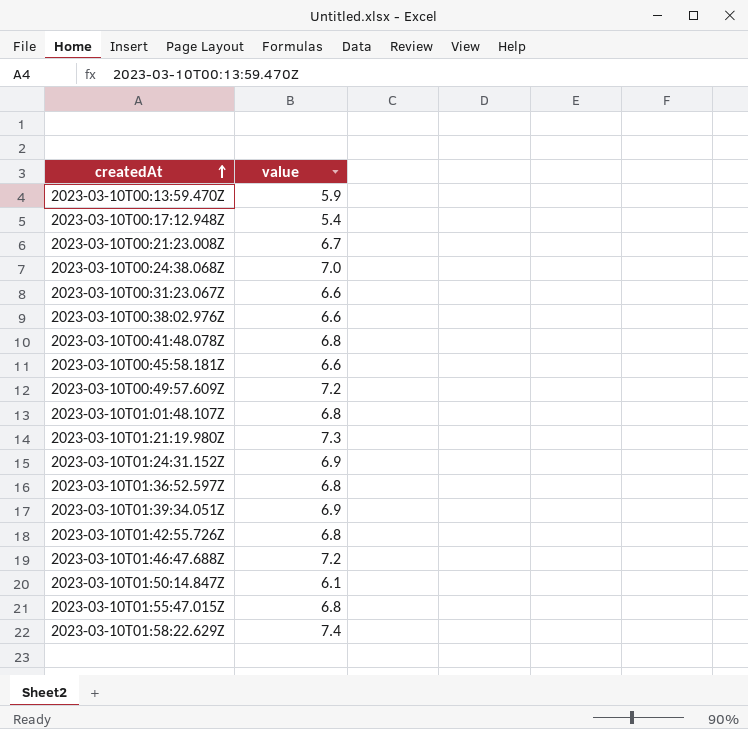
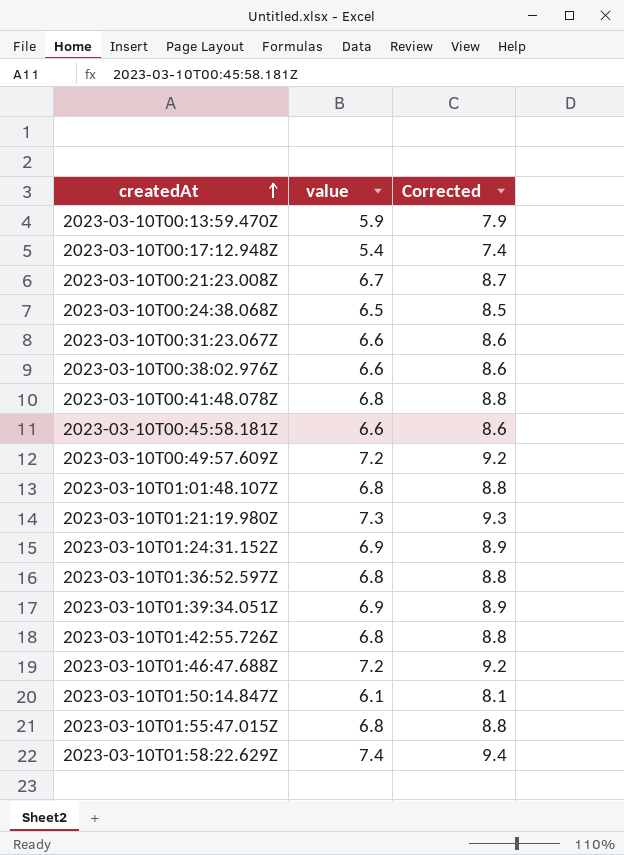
column Corrected | formula: none -> [value] + 2
2023-03-10T00:24:38.068Z | value: 7.0 -> 6.5

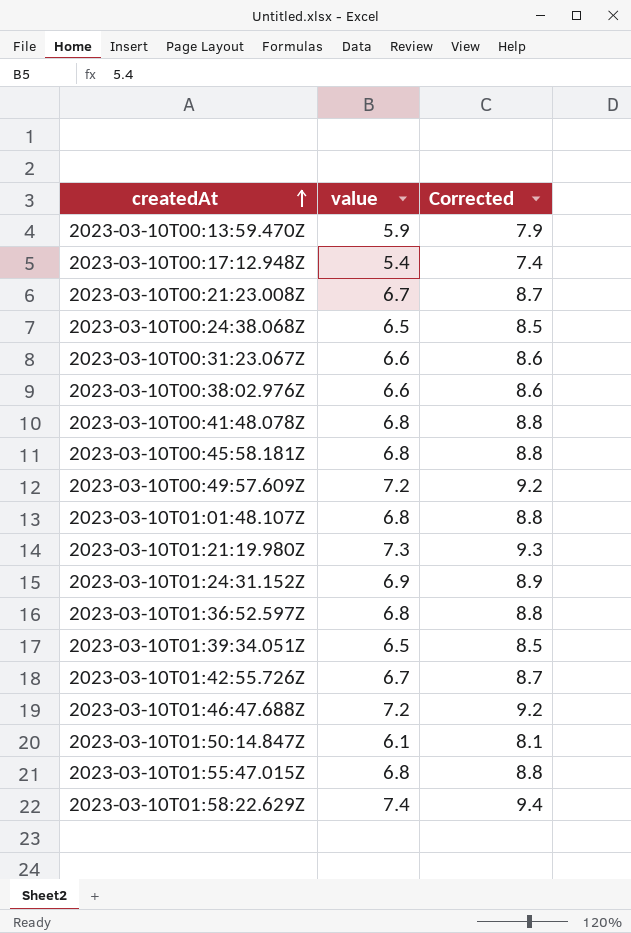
2023-03-10T00:45:58.181Z | value: 6.6 -> 6.8
2023-03-10T00:45:58.181Z | Corrected: 8.6 -> 8.8
2023-03-10T01:39:34.051Z | value: 6.9 -> 6.5
2023-03-10T01:39:34.051Z | Corrected: 8.9 -> 8.5
2023-03-10T01:42:55.726Z | value: 6.8 -> 6.7
2023-03-10T01:42:55.726Z | Corrected: 8.8 -> 8.7

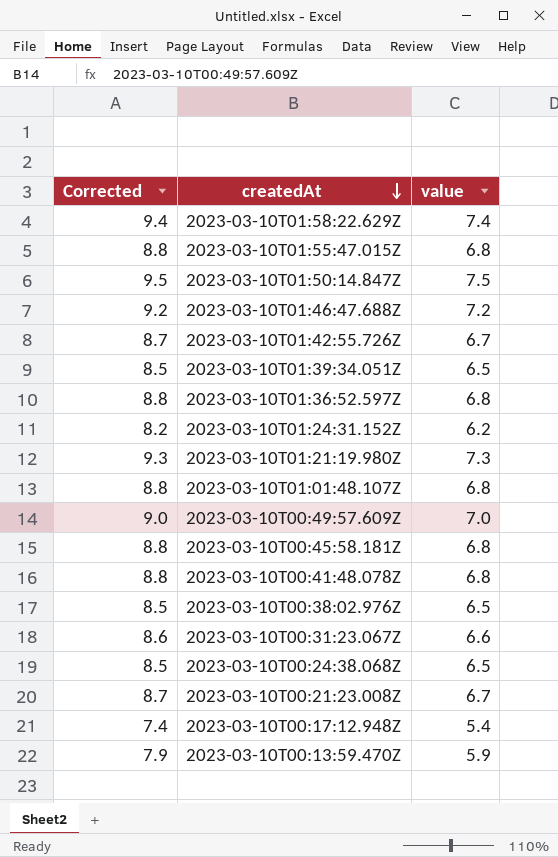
row order: createdAt ascending -> createdAt descending
column Corrected | position: 3 -> 1
2023-03-10T01:50:14.847Z | Corrected: 8.1 -> 9.5
2023-03-10T01:50:14.847Z | value: 6.1 -> 7.5
2023-03-10T01:24:31.152Z | Corrected: 8.9 -> 8.2
2023-03-10T01:24:31.152Z | value: 6.9 -> 6.2
2023-03-10T00:49:57.609Z | Corrected: 9.2 -> 9.0
2023-03-10T00:49:57.609Z | value: 7.2 -> 7.0
2023-03-10T00:38:02.976Z | Corrected: 8.6 -> 8.5
2023-03-10T00:38:02.976Z | value: 6.6 -> 6.5

